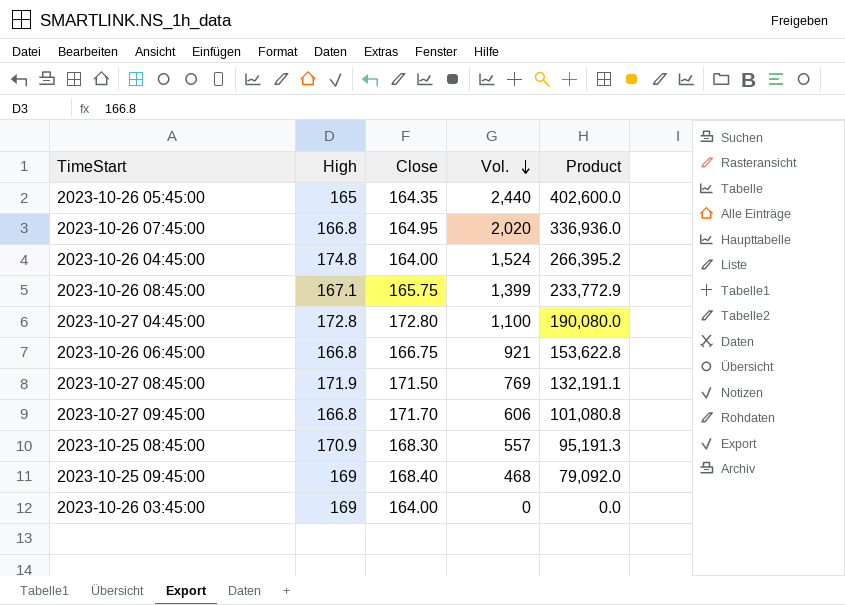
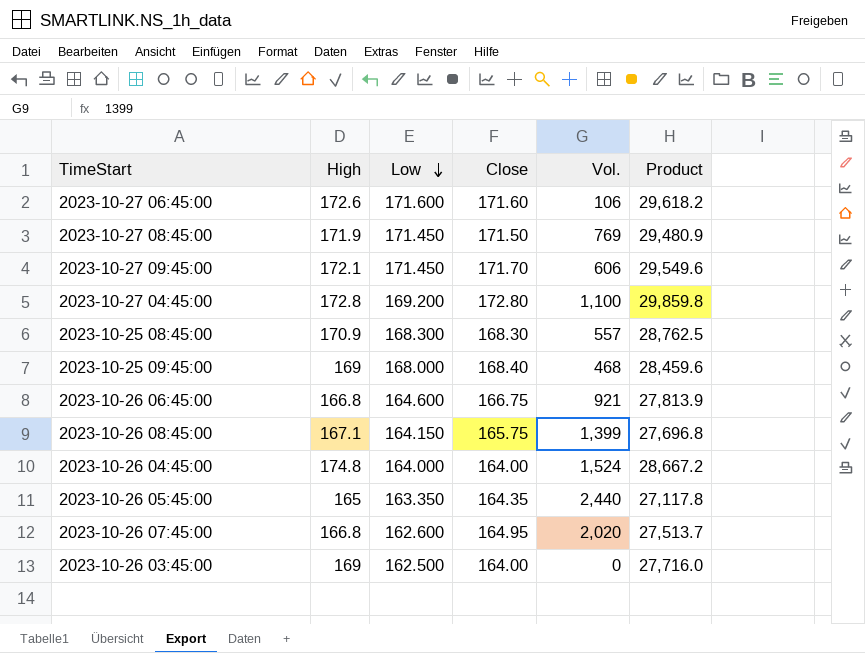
row order: Vol. descending -> Low descending
column Low | position: none -> 3
column Product | formula: [High] * [Vol.] -> [High] * [Close]
row 2023-10-27 06:45:00: none -> 172.6 | 171.600 | 171.60 | 106 | 29,618.2
2023-10-27 09:45:00 | High: 166.8 -> 172.1

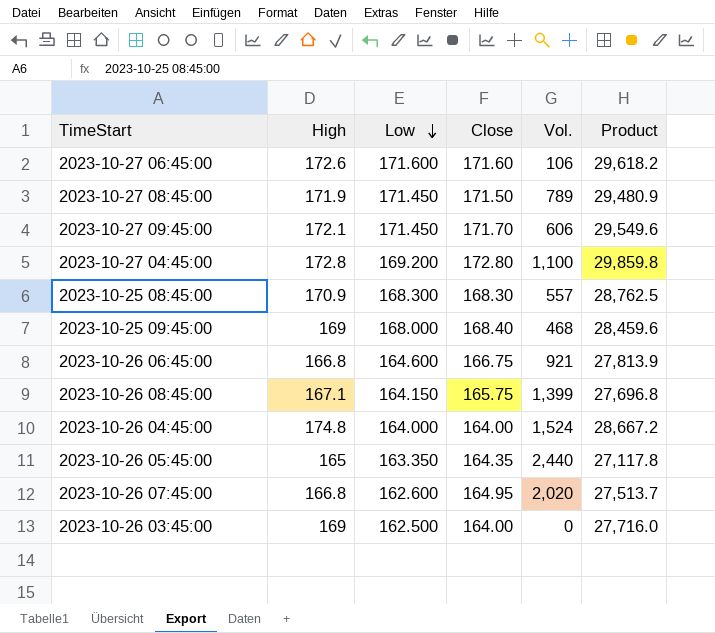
2023-10-27 08:45:00 | Vol.: 769 -> 789

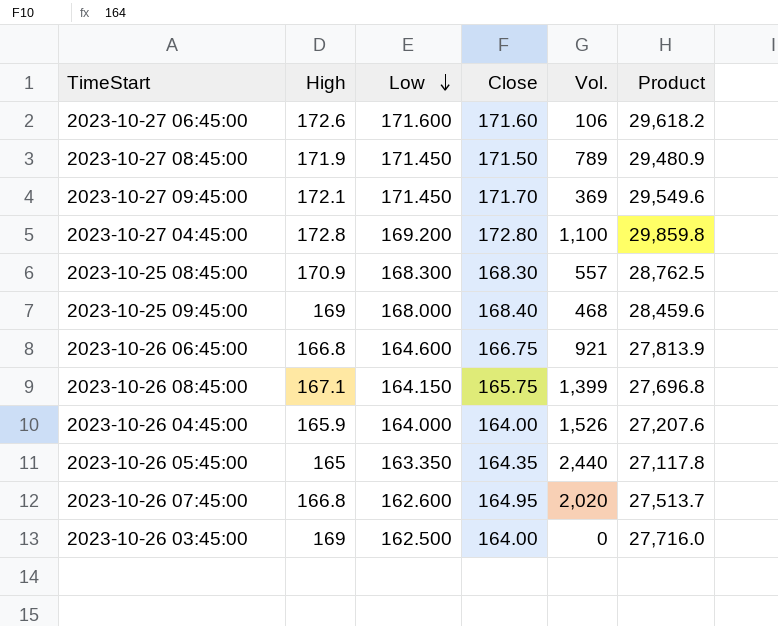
2023-10-27 09:45:00 | Vol.: 606 -> 369
2023-10-26 04:45:00 | High: 174.8 -> 165.9
2023-10-26 04:45:00 | Vol.: 1,524 -> 1,526
2023-10-26 04:45:00 | Product: 28,667.2 -> 27,207.6

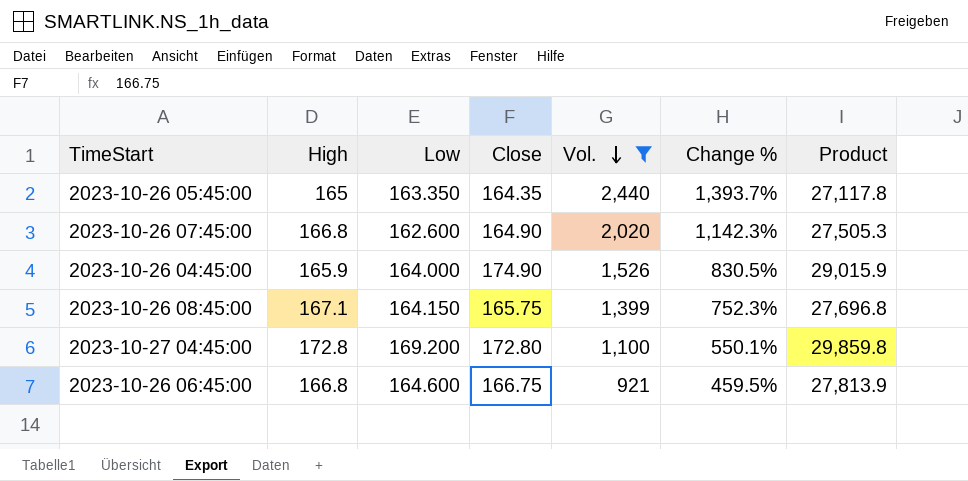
filter: none -> Vol. >= 921
row order: Low descending -> Vol. descending
column Change % | formula: none -> ([Vol.] - [Low]) / [Low]
2023-10-26 07:45:00 | Close: 164.95 -> 164.90
2023-10-26 07:45:00 | Product: 27,513.7 -> 27,505.3
2023-10-26 04:45:00 | Close: 164.00 -> 174.90
2023-10-26 04:45:00 | Product: 27,207.6 -> 29,015.9

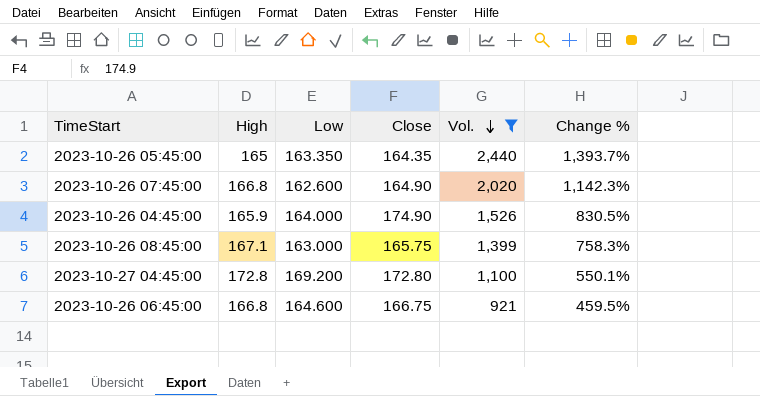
column Product | formula: [High] * [Close] -> none
2023-10-26 08:45:00 | Low: 164.150 -> 163.000
2023-10-26 08:45:00 | Change %: 752.3% -> 758.3%

